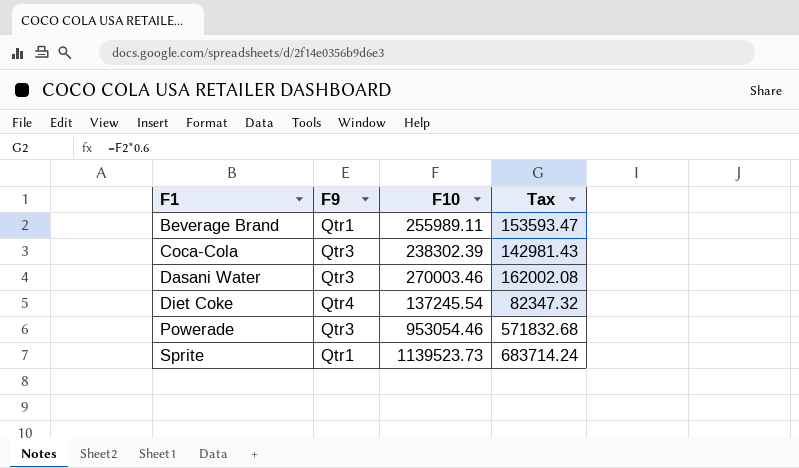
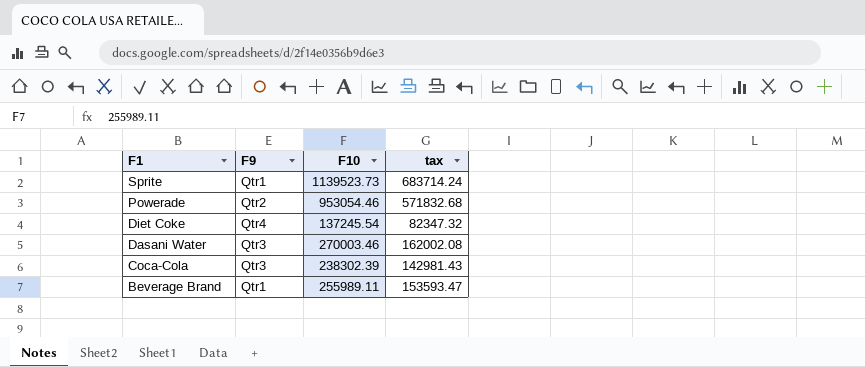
row order: F1 ascending -> F1 descending
column name: Tax -> tax
Powerade | F9: Qtr3 -> Qtr2

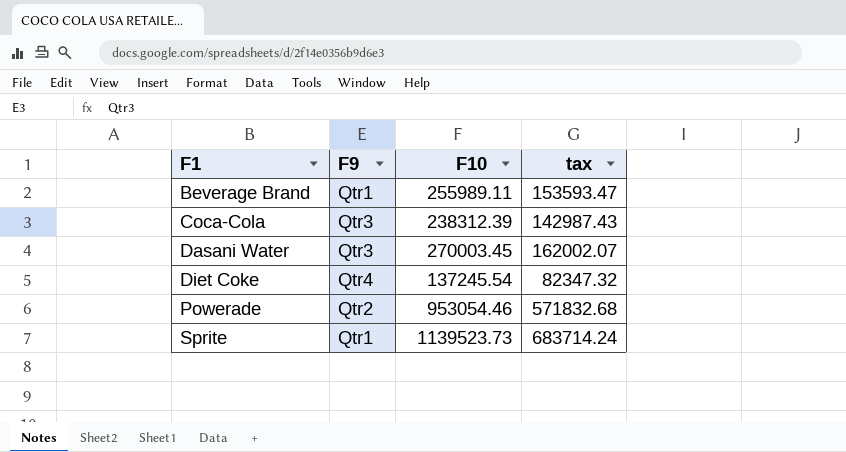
row order: F1 descending -> F1 ascending
Coca-Cola | F10: 238302.39 -> 238312.39
Coca-Cola | tax: 142981.43 -> 142987.43
Dasani Water | F10: 270003.46 -> 270003.45
Dasani Water | tax: 162002.08 -> 162002.07

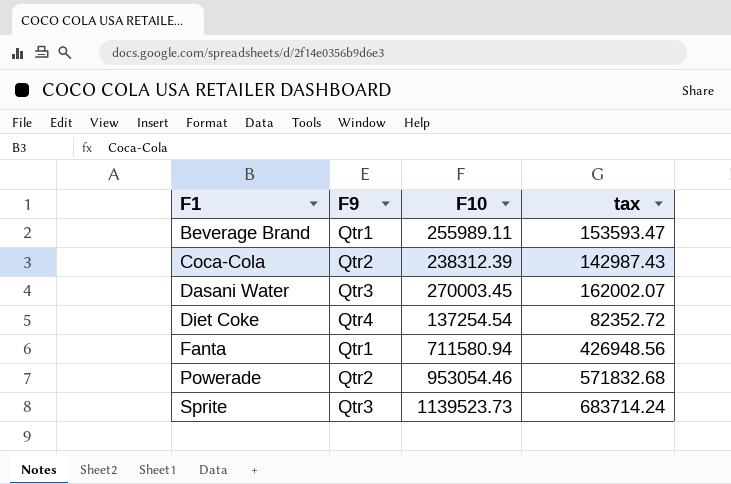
Coca-Cola | F9: Qtr3 -> Qtr2
Diet Coke | F10: 137245.54 -> 137254.54
Diet Coke | tax: 82347.32 -> 82352.72
row Fanta: none -> Qtr1 | 711580.94 | 426948.56
Sprite | F9: Qtr1 -> Qtr3

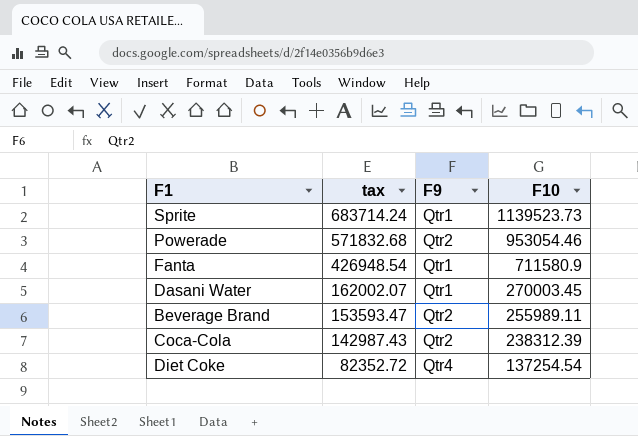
row order: F1 ascending -> tax descending
column tax | position: 4 -> 2
Sprite | F9: Qtr3 -> Qtr1
Fanta | tax: 426948.56 -> 426948.54
Fanta | F10: 711580.94 -> 711580.9
Dasani Water | F9: Qtr3 -> Qtr1
Beverage Brand | F9: Qtr1 -> Qtr2

